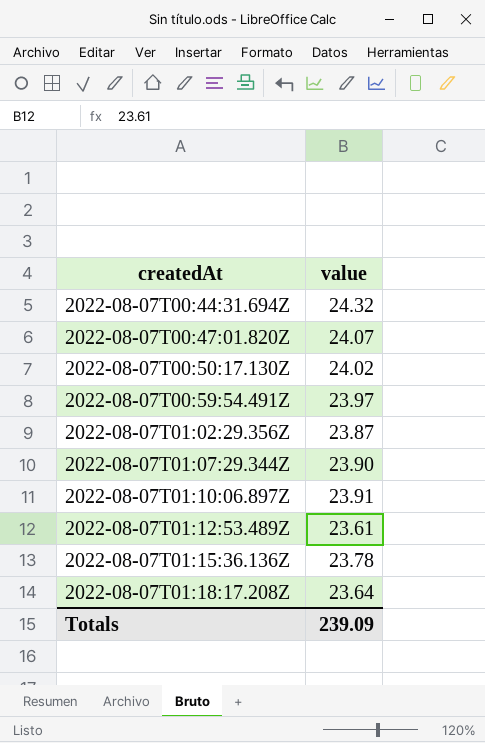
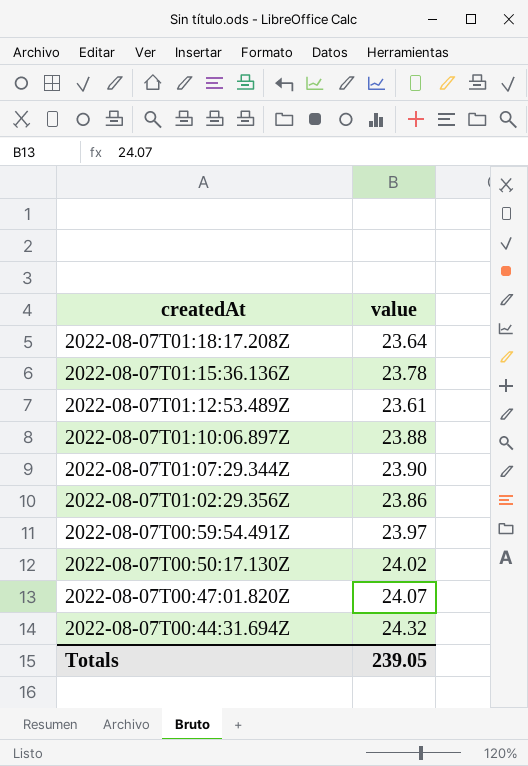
row order: createdAt ascending -> createdAt descending
2022-08-07T01:10:06.897Z | value: 23.91 -> 23.88
2022-08-07T01:02:29.356Z | value: 23.87 -> 23.86
Totals | value: 239.09 -> 239.05

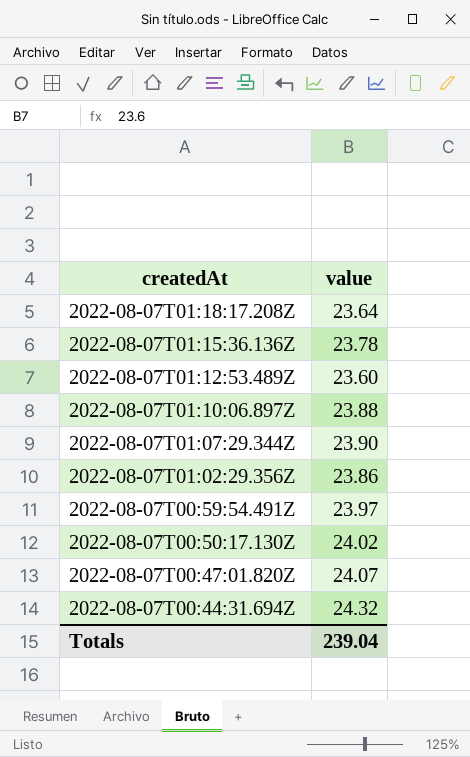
2022-08-07T01:12:53.489Z | value: 23.61 -> 23.60
Totals | value: 239.05 -> 239.04

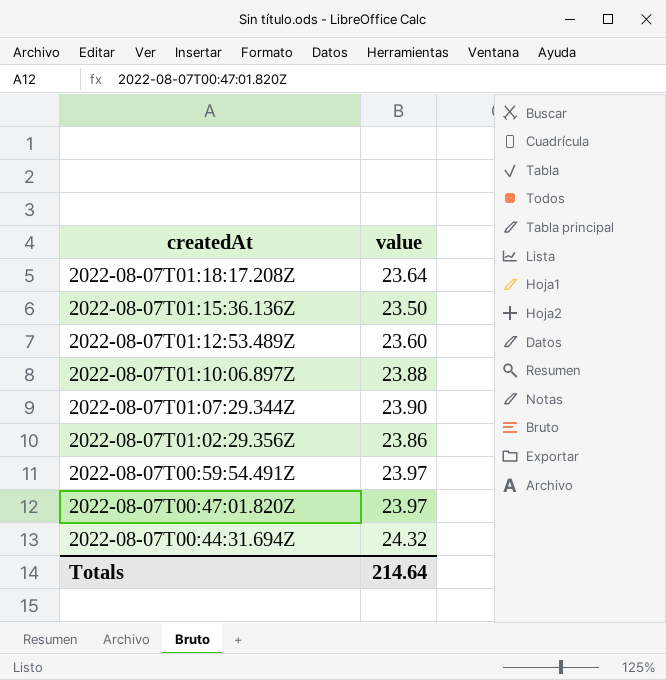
row 2022-08-07T00:50:17.130Z: 24.02 -> none
2022-08-07T01:15:36.136Z | value: 23.78 -> 23.50
2022-08-07T00:47:01.820Z | value: 24.07 -> 23.97
Totals | value: 239.04 -> 214.64

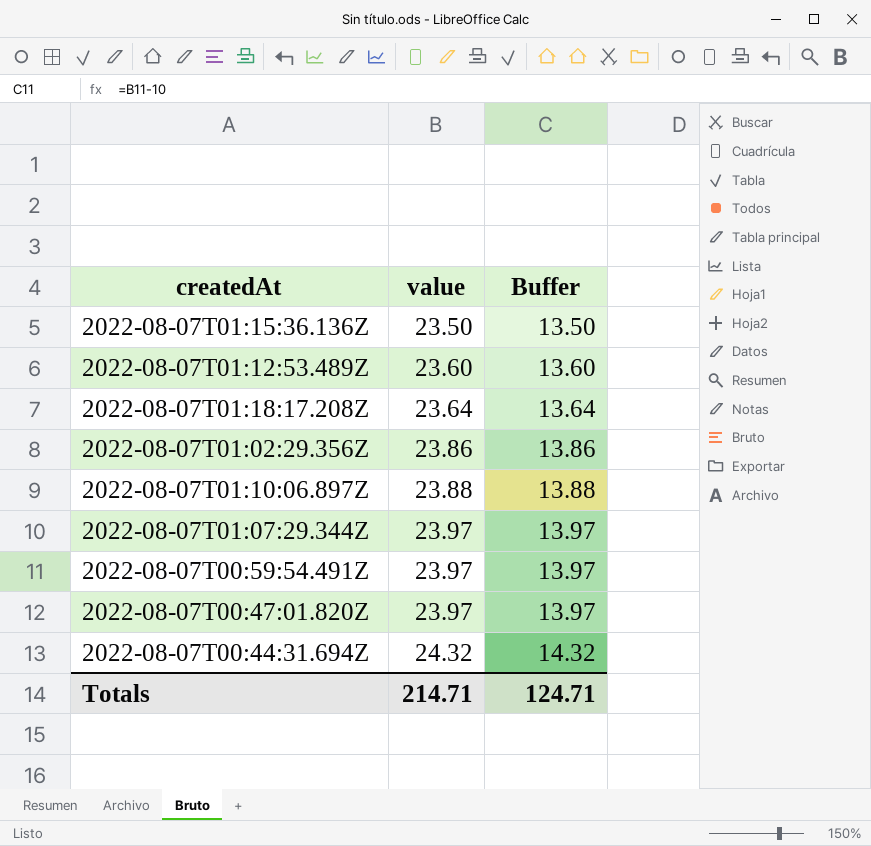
row order: createdAt descending -> value ascending
column Buffer | formula: none -> [value] - 10
2022-08-07T01:07:29.344Z | value: 23.90 -> 23.97
Totals | value: 214.64 -> 214.71

